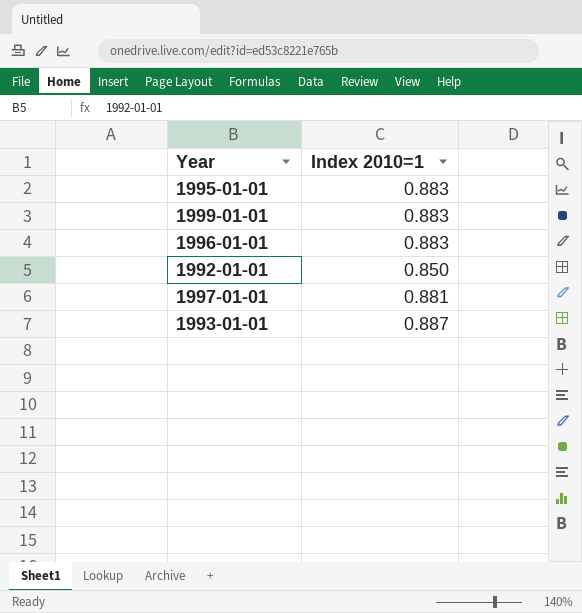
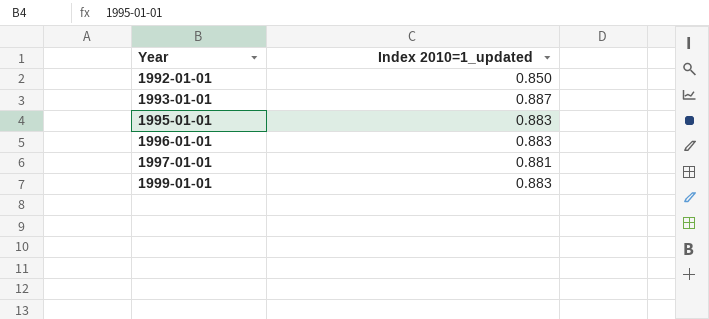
row order: none -> Year ascending
column name: Index 2010=1 -> Index 2010=1_updated

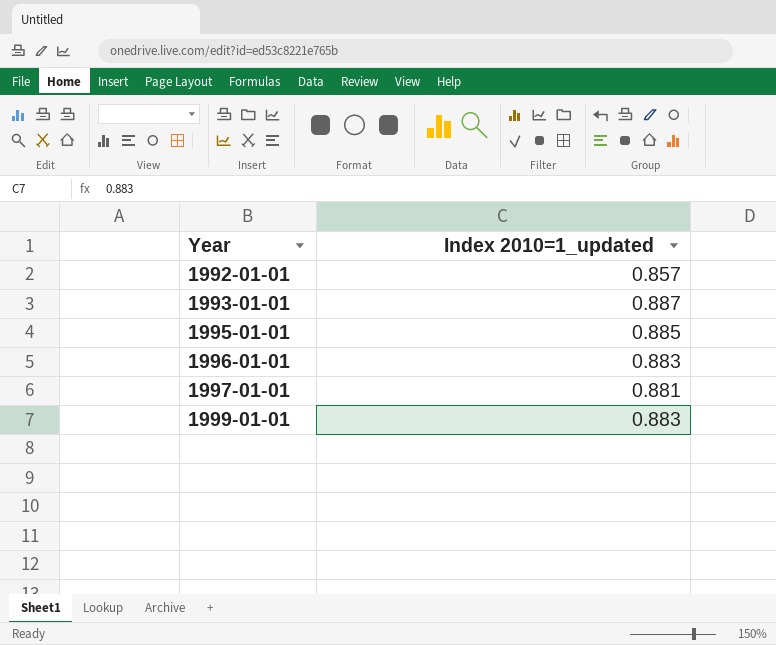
1992-01-01 | Index 2010=1_updated: 0.850 -> 0.857
1995-01-01 | Index 2010=1_updated: 0.883 -> 0.885

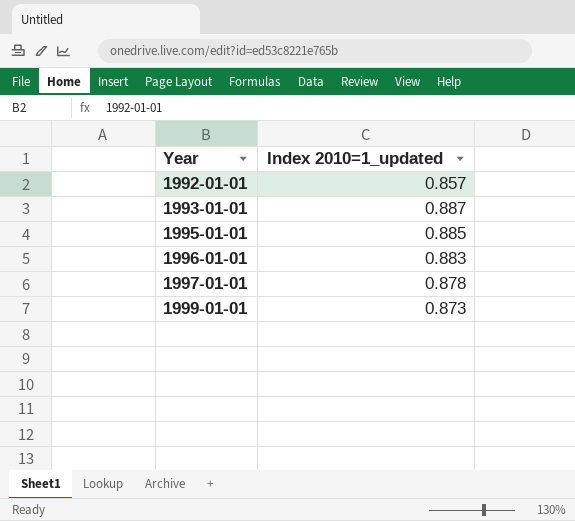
1997-01-01 | Index 2010=1_updated: 0.881 -> 0.878
1999-01-01 | Index 2010=1_updated: 0.883 -> 0.873

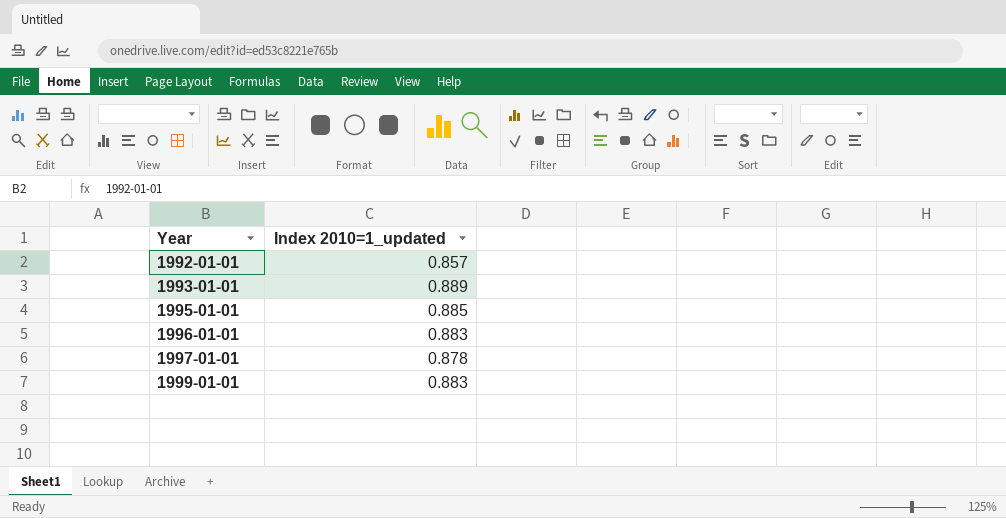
1993-01-01 | Index 2010=1_updated: 0.887 -> 0.889
1999-01-01 | Index 2010=1_updated: 0.873 -> 0.883

